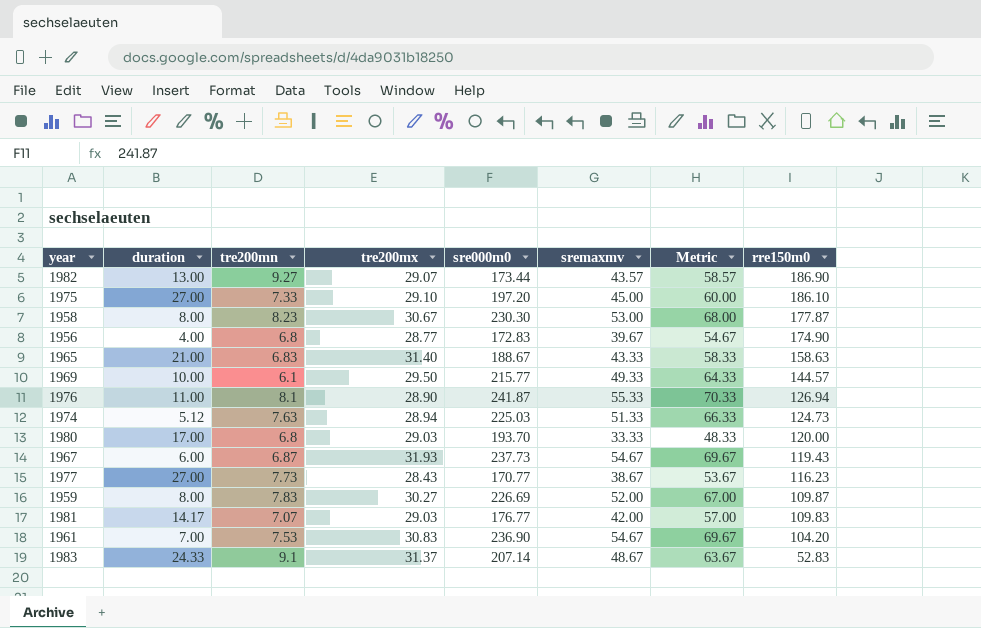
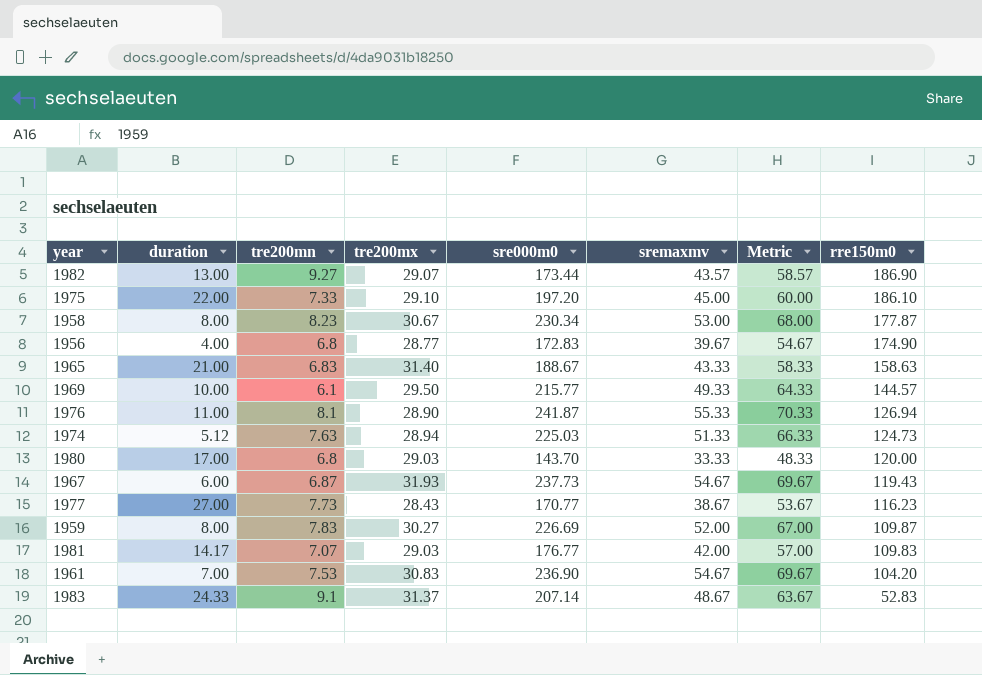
1975 | duration: 27.00 -> 22.00
1958 | sre000m0: 230.30 -> 230.34
1980 | sre000m0: 193.70 -> 143.70

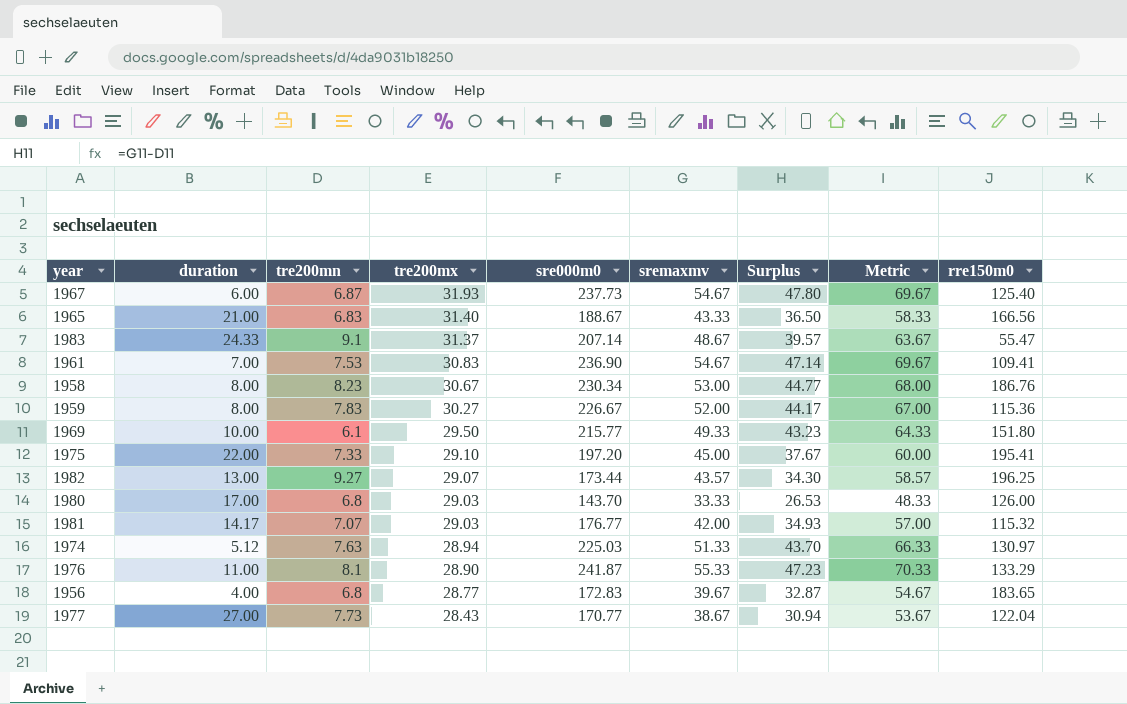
row order: rre150m0 descending -> tre200mx descending
column Surplus | formula: none -> [sremaxmv] - [tre200mn]
1967 | rre150m0: 119.43 -> 125.40
1965 | rre150m0: 158.63 -> 166.56
1983 | rre150m0: 52.83 -> 55.47
1961 | rre150m0: 104.20 -> 109.41
1958 | rre150m0: 177.87 -> 186.76
1959 | sre000m0: 226.69 -> 226.67
1959 | rre150m0: 109.87 -> 115.36
1969 | rre150m0: 144.57 -> 151.80
1975 | rre150m0: 186.10 -> 195.41
1982 | rre150m0: 186.90 -> 196.25
1980 | rre150m0: 120.00 -> 126.00
1981 | rre150m0: 109.83 -> 115.32
1974 | rre150m0: 124.73 -> 130.97
1976 | rre150m0: 126.94 -> 133.29
1956 | rre150m0: 174.90 -> 183.65
1977 | rre150m0: 116.23 -> 122.04

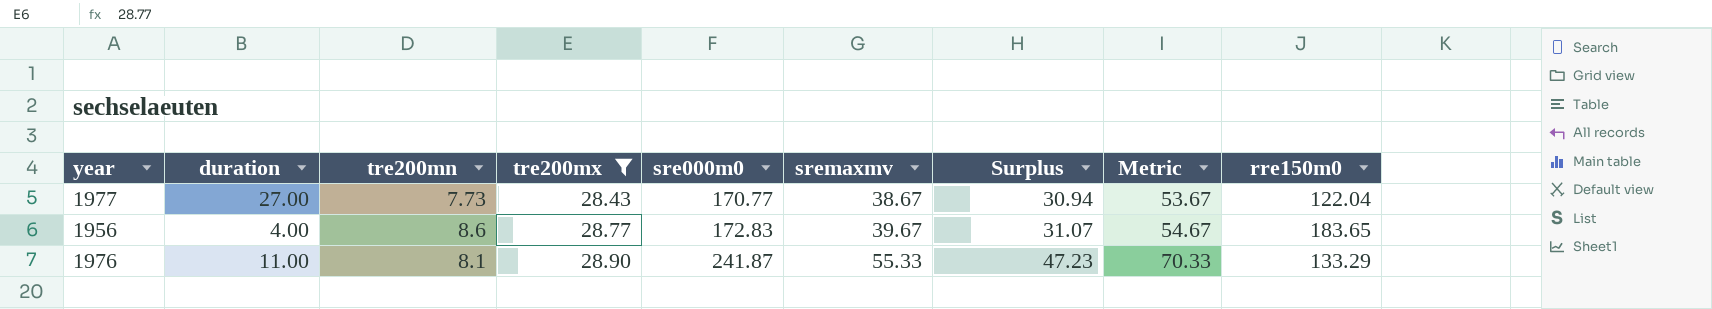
filter: none -> tre200mx <= 28.90
row order: tre200mx descending -> tre200mx ascending
1956 | tre200mn: 6.8 -> 8.6
1956 | Surplus: 32.87 -> 31.07

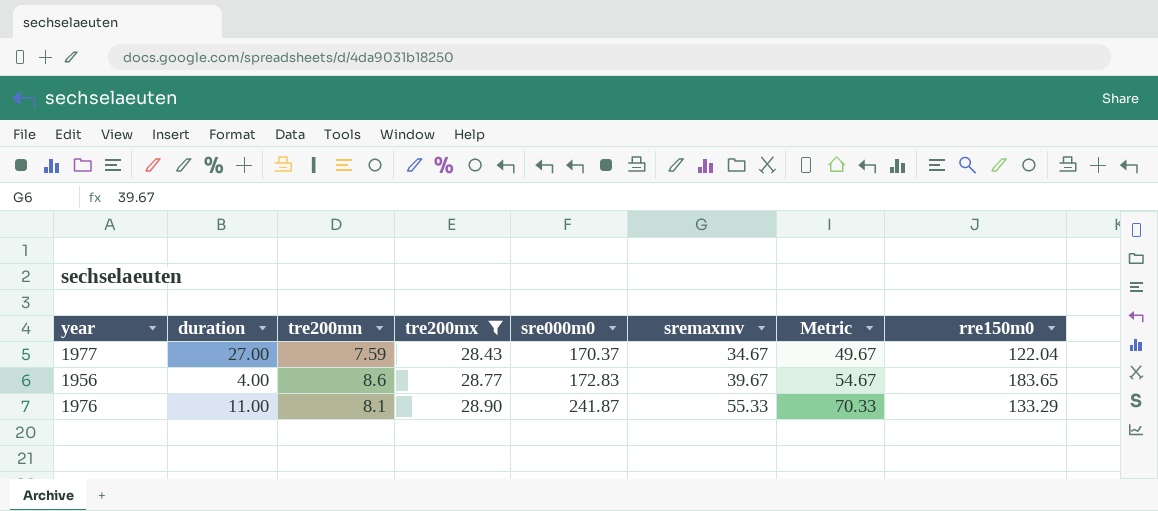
column Surplus | formula: [sremaxmv] - [tre200mn] -> none
1977 | tre200mn: 7.73 -> 7.59
1977 | sre000m0: 170.77 -> 170.37
1977 | sremaxmv: 38.67 -> 34.67
1977 | Metric: 53.67 -> 49.67

